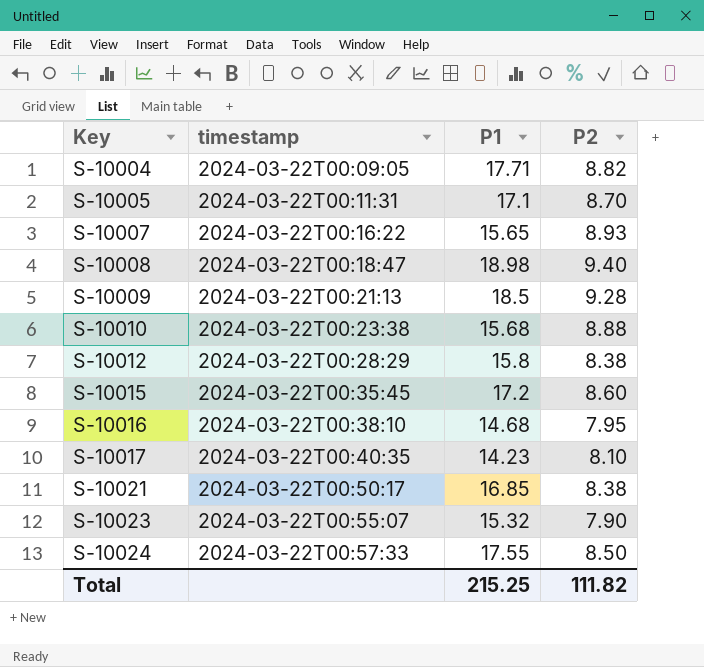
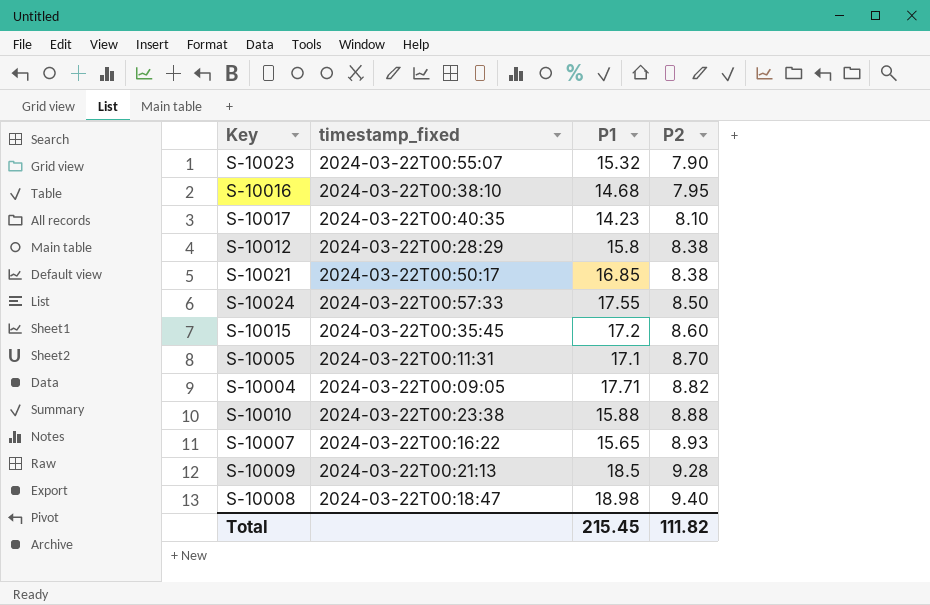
row order: Key ascending -> P2 ascending
column name: timestamp -> timestamp_fixed
S-10010 | P1: 15.68 -> 15.88
Total | P1: 215.25 -> 215.45

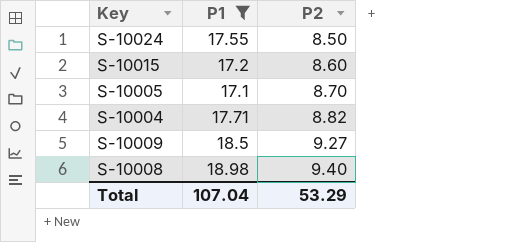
filter: none -> P1 >= 17.1
column timestamp_fixed | position: 2 -> none
S-10009 | P2: 9.28 -> 9.27
Total | P1: 215.45 -> 107.04
Total | P2: 111.82 -> 53.29

